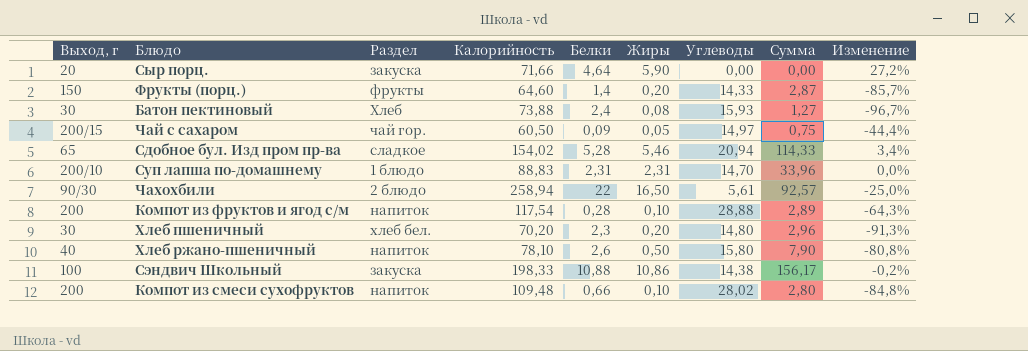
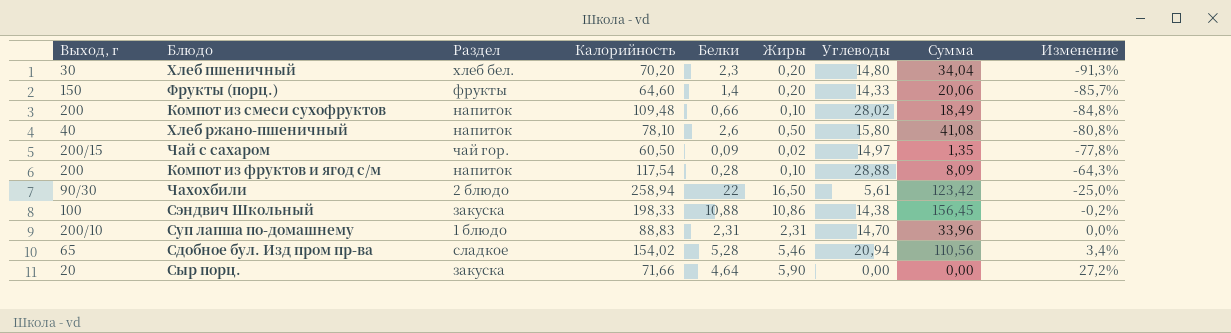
row order: none -> Изменение ascending
column Сумма | formula: [Жиры] * [Углеводы] -> [Белки] * [Углеводы]
row Батон пектиновый: 30 | Хлеб | 73,88 | 2,4 | 0,08 | 15,93 | 1,27 | -96,7% -> none
Чай с сахаром | Жиры: 0,05 -> 0,02
Чай с сахаром | Изменение: -44,4% -> -77,8%

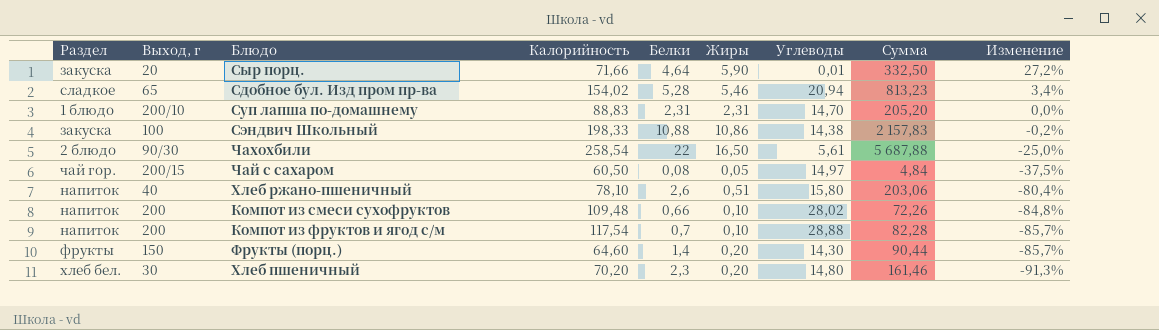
row order: Изменение ascending -> Изменение descending
column Раздел | position: 3 -> 1
column Сумма | formula: [Белки] * [Углеводы] -> [Калорийность] * [Белки]
Сыр порц. | Углеводы: 0,00 -> 0,01
Чахохбили | Калорийность: 258,94 -> 258,54
Чай с сахаром | Белки: 0,09 -> 0,08
Чай с сахаром | Жиры: 0,02 -> 0,05
Чай с сахаром | Изменение: -77,8% -> -37,5%
Хлеб ржано-пшеничный | Жиры: 0,50 -> 0,51
Хлеб ржано-пшеничный | Изменение: -80,8% -> -80,4%
Компот из фруктов и ягод с/м | Белки: 0,28 -> 0,7
Компот из фруктов и ягод с/м | Изменение: -64,3% -> -85,7%
Фрукты (порц.) | Углеводы: 14,33 -> 14,30

